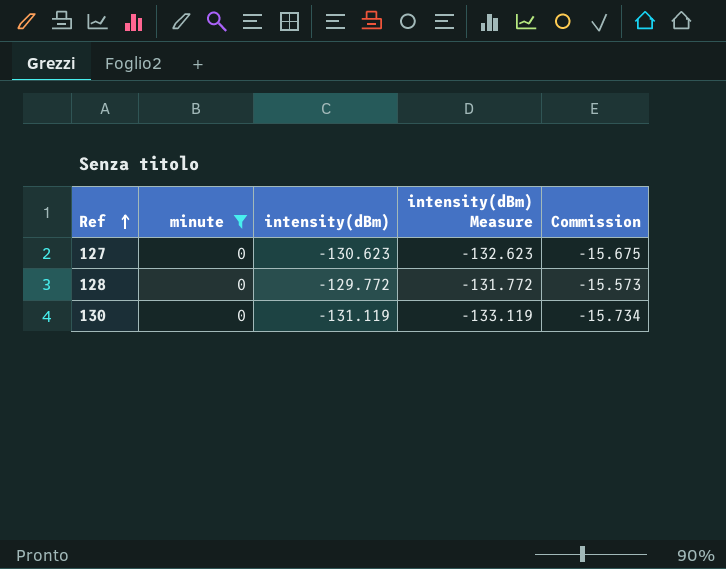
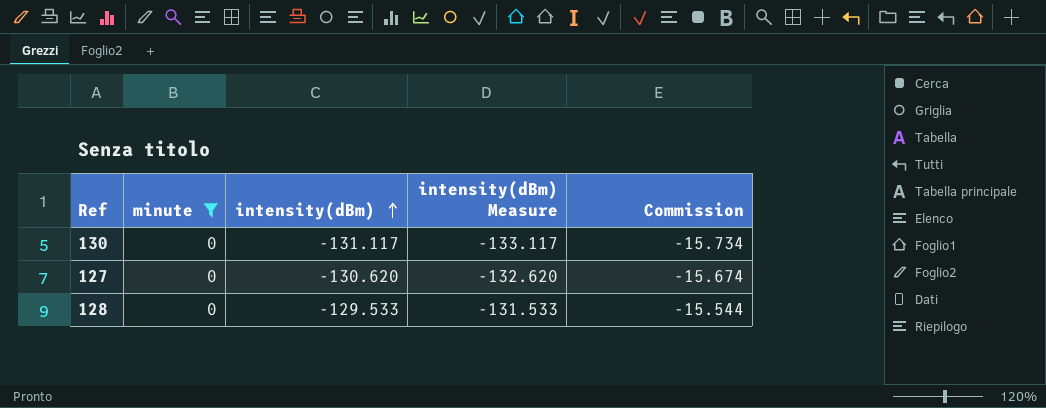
row order: Ref ascending -> intensity(dBm) ascending
130 | intensity(dBm): -131.119 -> -131.117
130 | intensity(dBm) Measure: -133.119 -> -133.117
127 | intensity(dBm): -130.623 -> -130.620
127 | intensity(dBm) Measure: -132.623 -> -132.620
127 | Commission: -15.675 -> -15.674
128 | intensity(dBm): -129.772 -> -129.533
128 | intensity(dBm) Measure: -131.772 -> -131.533
128 | Commission: -15.573 -> -15.544

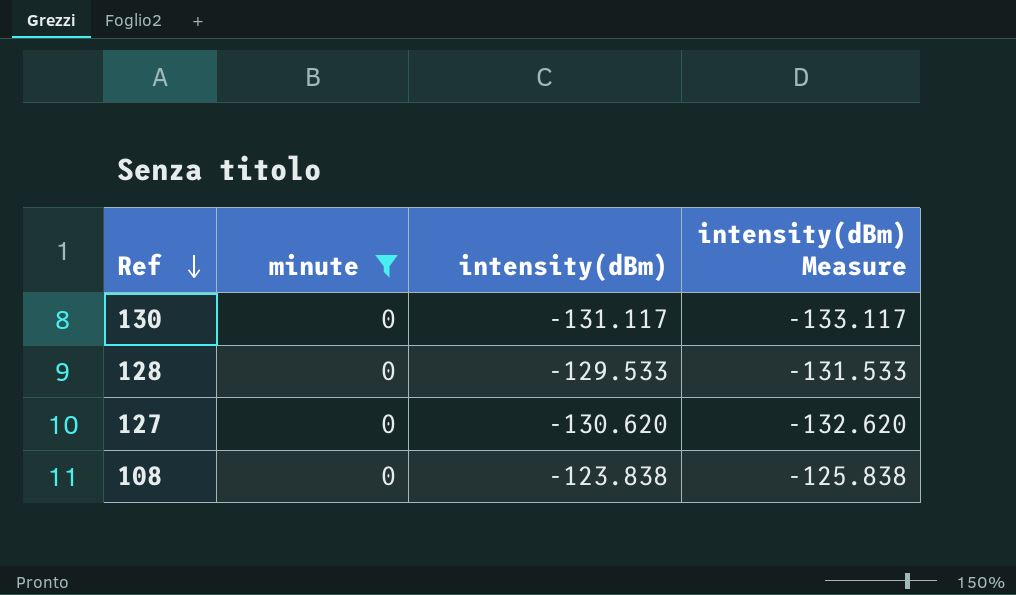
row order: intensity(dBm) ascending -> Ref descending
column Commission | formula: [intensity(dBm)] * 0.12 -> none
row 108: none -> 0 | -123.838 | -125.838

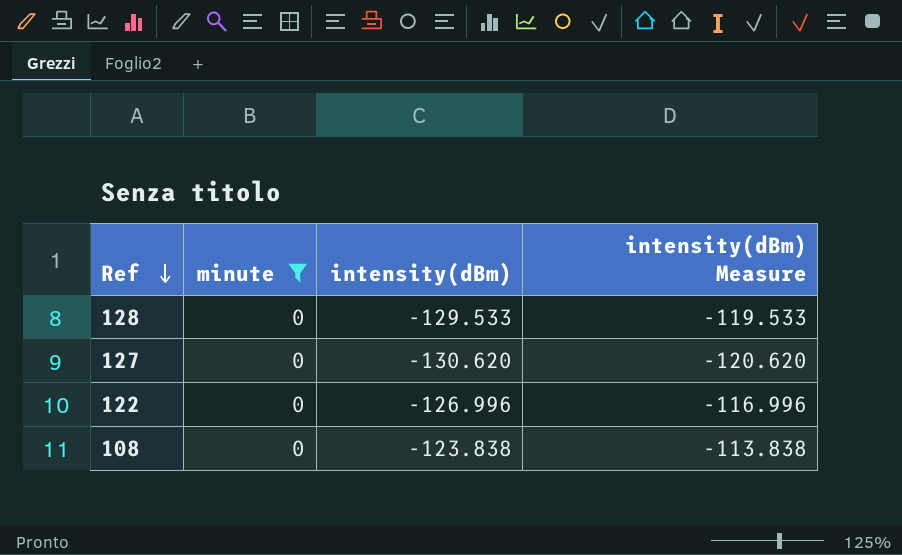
column intensity(dBm) Measure | formula: [intensity(dBm)] - 2 -> [intensity(dBm)] + 10
row 130: 0 | -131.117 | -133.117 -> none
row 122: none -> 0 | -126.996 | -116.996

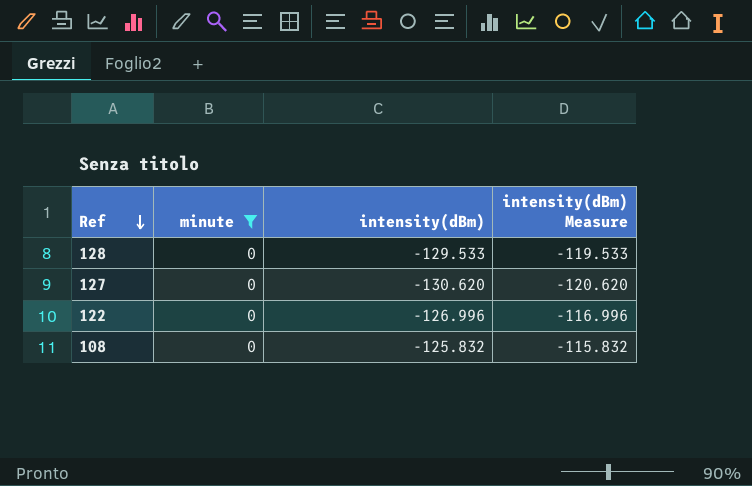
108 | intensity(dBm): -123.838 -> -125.832
108 | intensity(dBm) Measure: -113.838 -> -115.832

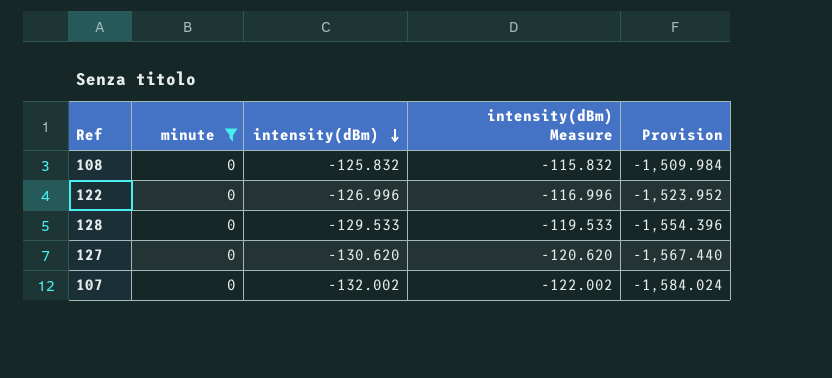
row order: Ref descending -> intensity(dBm) descending
column Provision | formula: none -> [intensity(dBm)] * 12
row 107: none -> 0 | -132.002 | -122.002 | -1,584.024

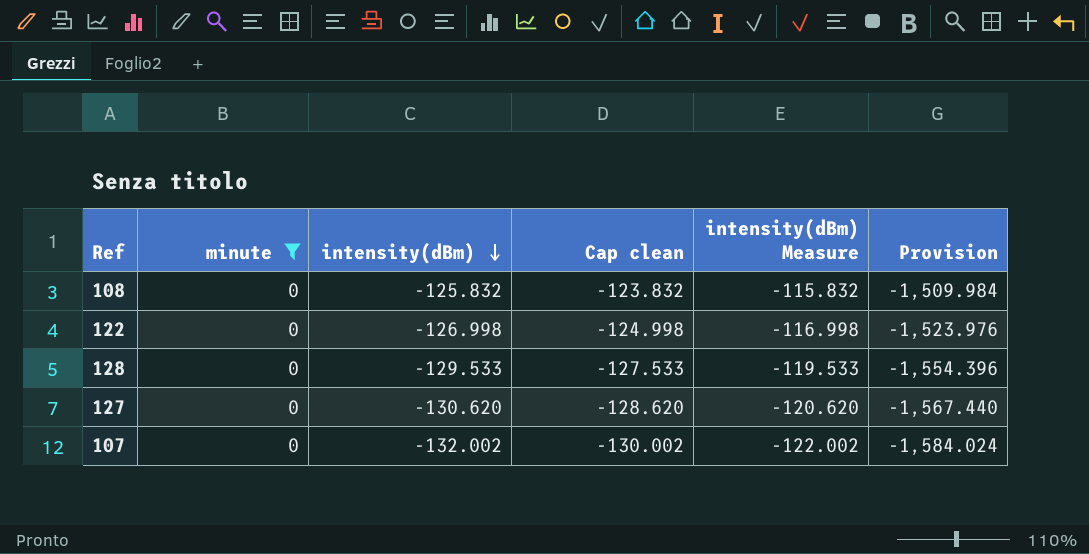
column Cap clean | formula: none -> [intensity(dBm)] + 2
122 | intensity(dBm): -126.996 -> -126.998
122 | intensity(dBm) Measure: -116.996 -> -116.998
122 | Provision: -1,523.952 -> -1,523.976

